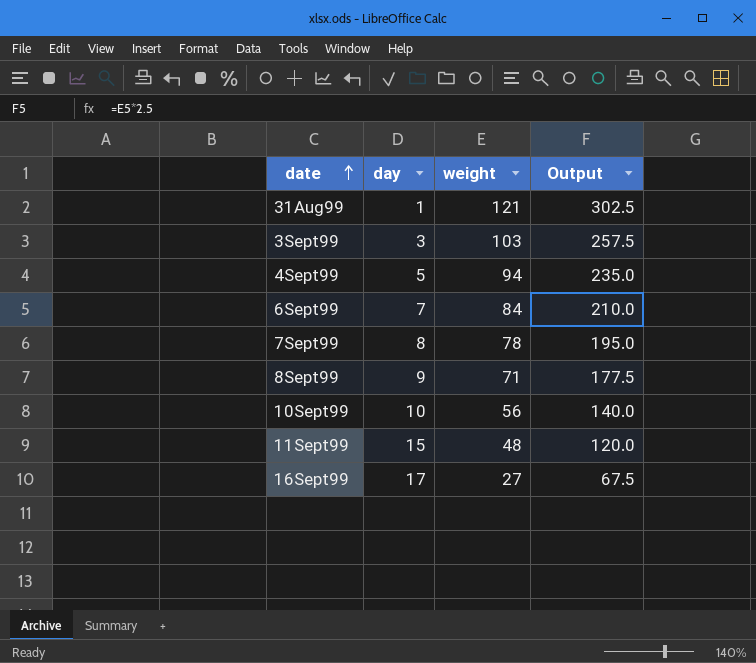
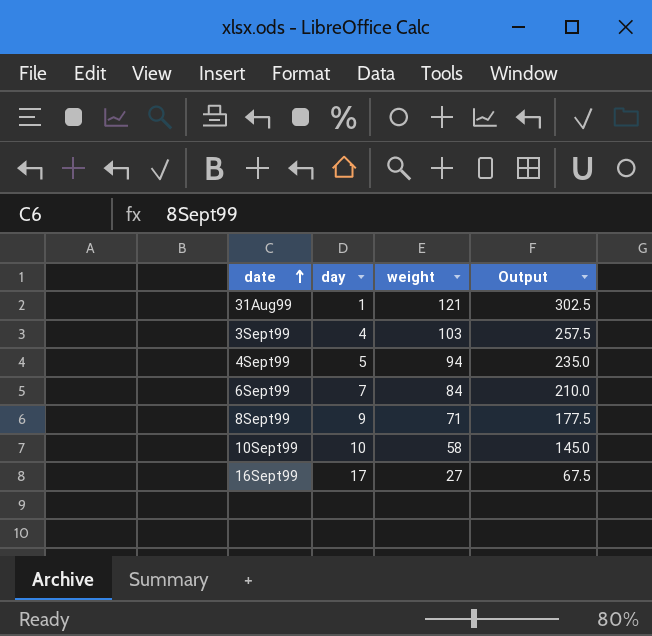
row 7Sept99: 8 | 78 | 195.0 -> none
row 11Sept99: 15 | 48 | 120.0 -> none
3Sept99 | day: 3 -> 4
10Sept99 | weight: 56 -> 58
10Sept99 | Output: 140.0 -> 145.0

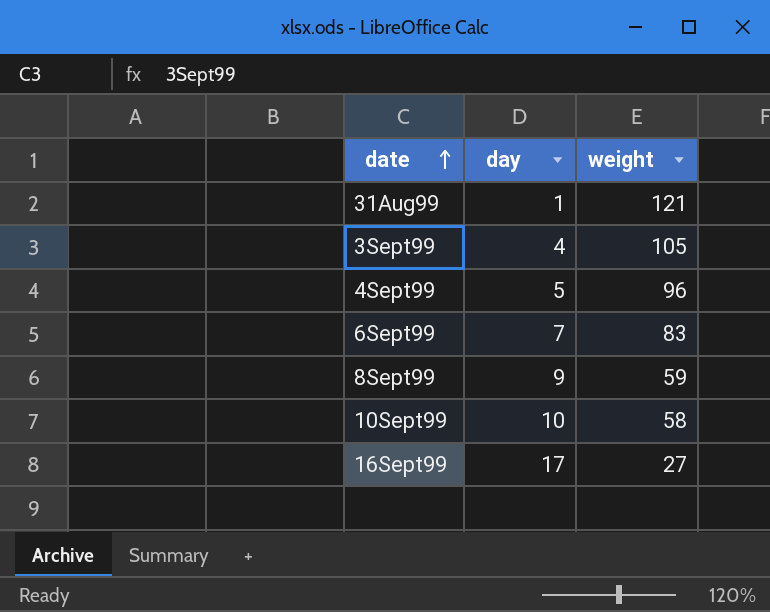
column Output | formula: [weight] * 2.5 -> none
3Sept99 | weight: 103 -> 105
4Sept99 | weight: 94 -> 96
6Sept99 | weight: 84 -> 83
8Sept99 | weight: 71 -> 59

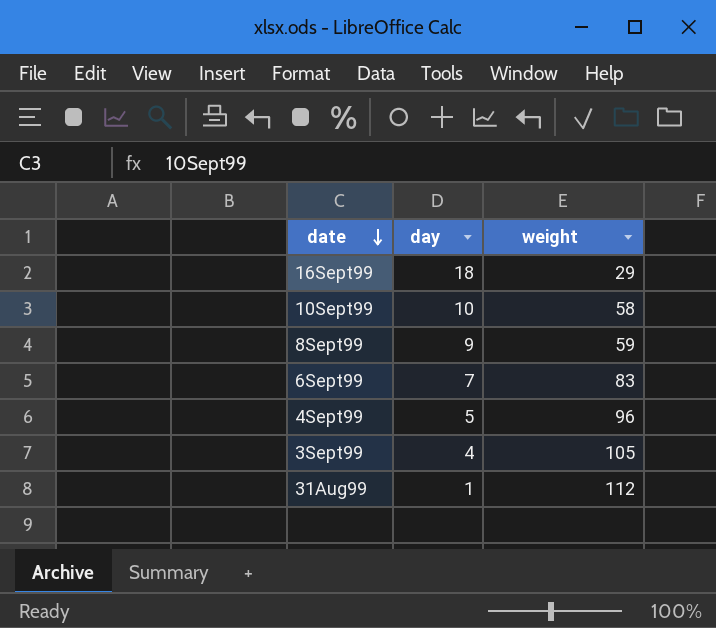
row order: date ascending -> date descending
16Sept99 | day: 17 -> 18
16Sept99 | weight: 27 -> 29
31Aug99 | weight: 121 -> 112

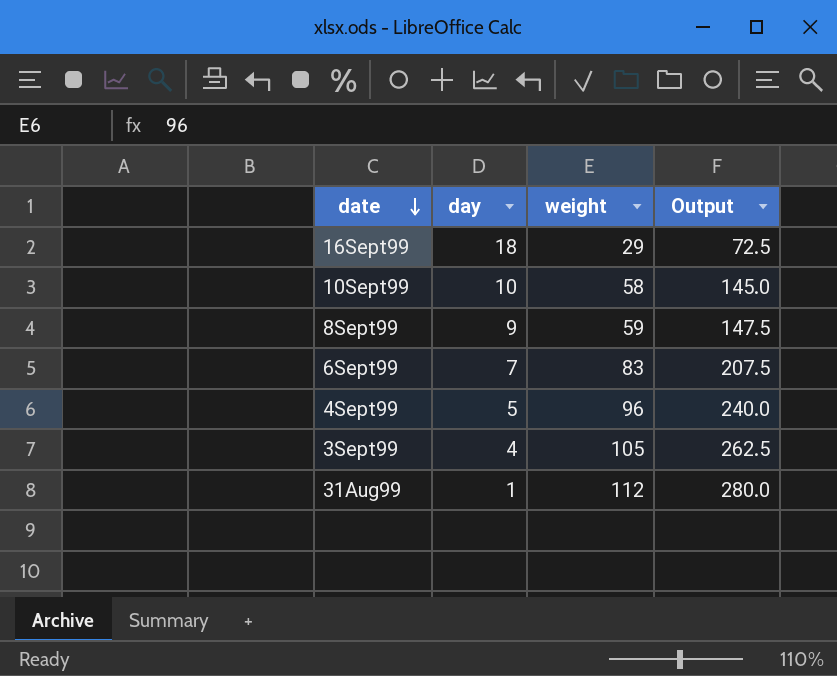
column Output | formula: none -> [weight] * 2.5

